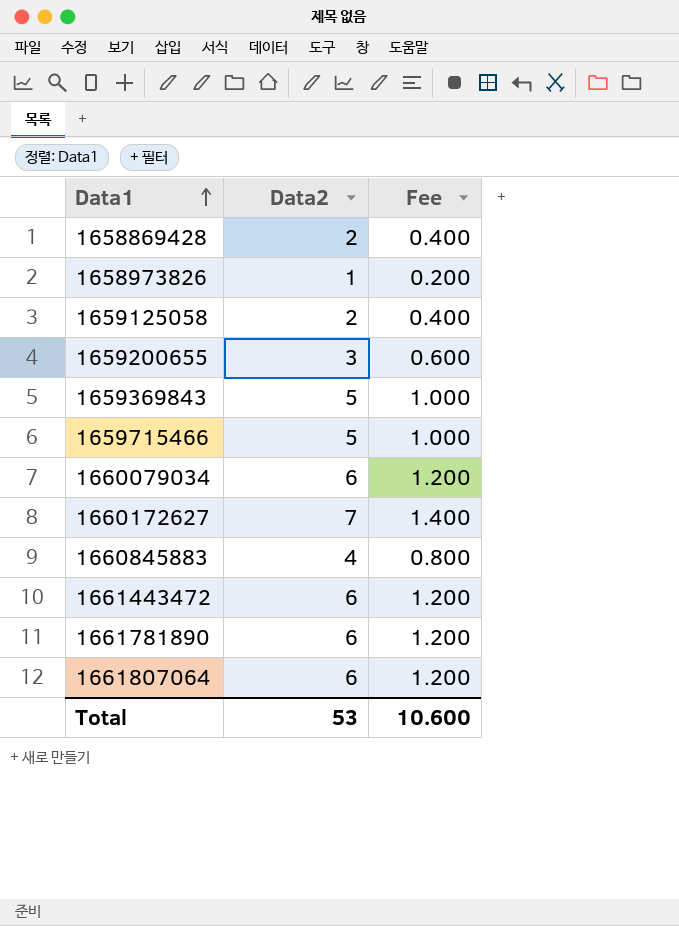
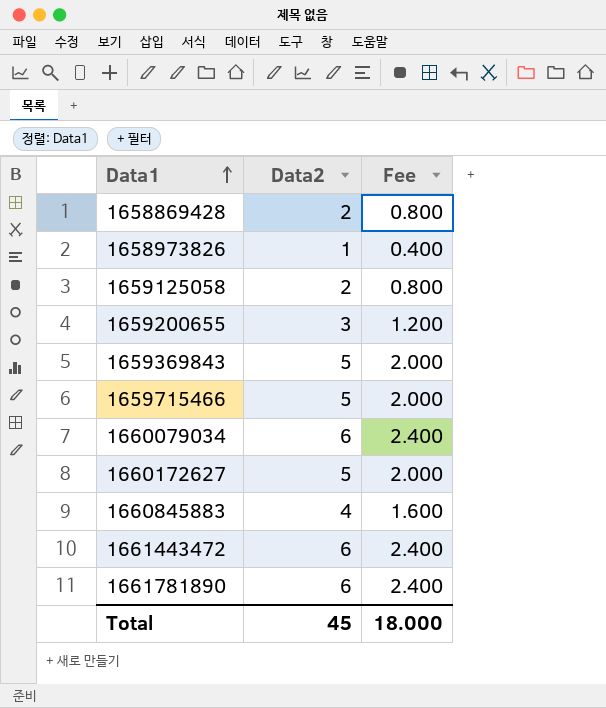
column Fee | formula: [Data2] * 0.2 -> [Data2] * 0.4
row 1661807064: 6 | 1.200 -> none
1660172627 | Data2: 7 -> 5
Total | Data2: 53 -> 45
Total | Fee: 10.600 -> 18.000

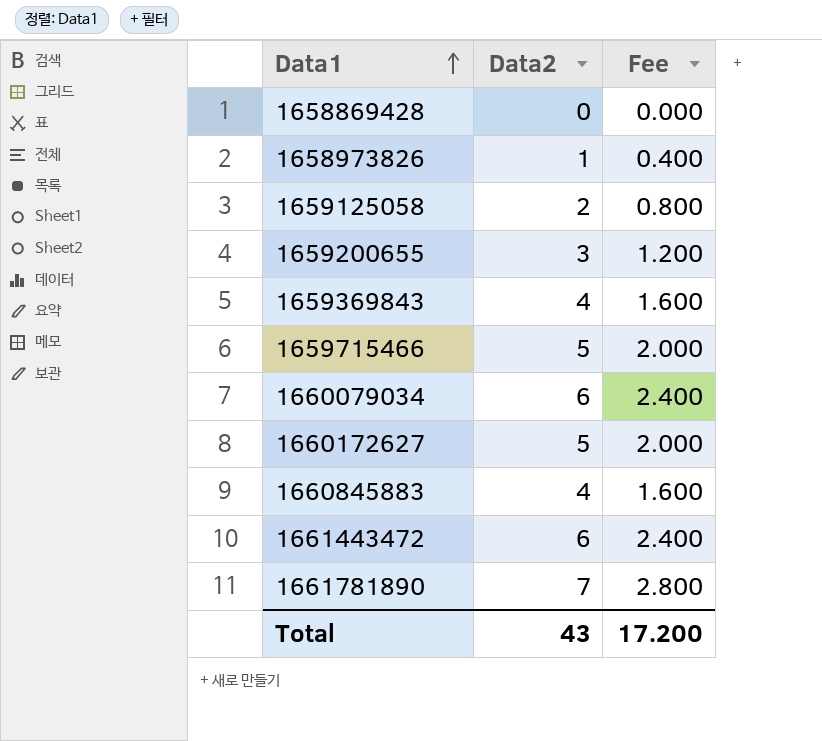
1658869428 | Data2: 2 -> 0
1658869428 | Fee: 0.800 -> 0.000
1659369843 | Data2: 5 -> 4
1659369843 | Fee: 2.000 -> 1.600
1661781890 | Data2: 6 -> 7
1661781890 | Fee: 2.400 -> 2.800
Total | Data2: 45 -> 43
Total | Fee: 18.000 -> 17.200

